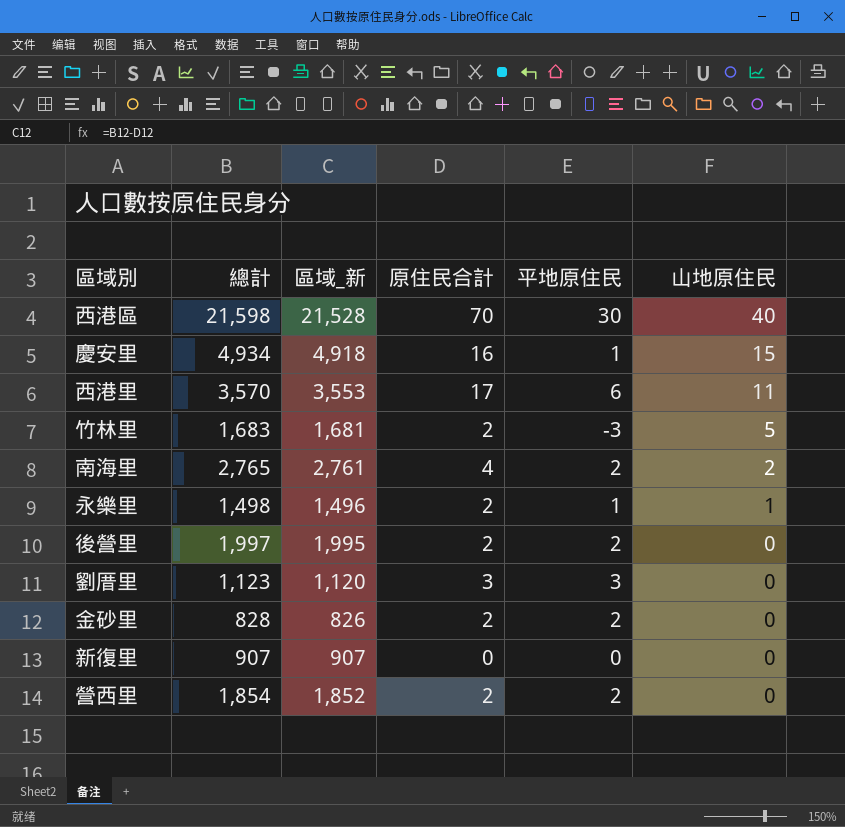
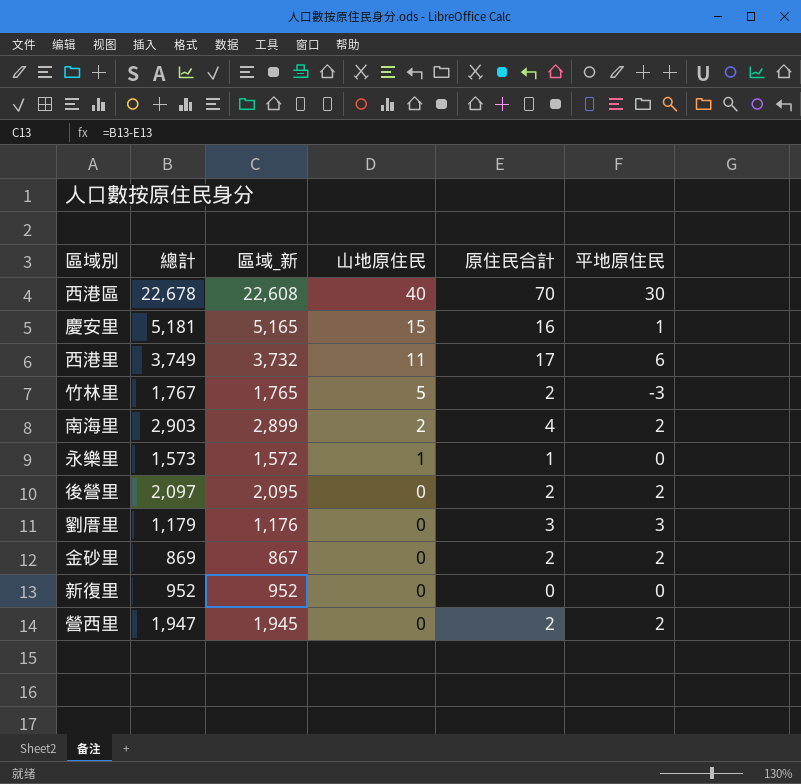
column 山地原住民 | position: 6 -> 4
西港區 | 總計: 21,598 -> 22,678
西港區 | 區域_新: 21,528 -> 22,608
慶安里 | 總計: 4,934 -> 5,181
慶安里 | 區域_新: 4,918 -> 5,165
西港里 | 總計: 3,570 -> 3,749
西港里 | 區域_新: 3,553 -> 3,732
竹林里 | 總計: 1,683 -> 1,767
竹林里 | 區域_新: 1,681 -> 1,765
南海里 | 總計: 2,765 -> 2,903
南海里 | 區域_新: 2,761 -> 2,899
永樂里 | 總計: 1,498 -> 1,573
永樂里 | 區域_新: 1,496 -> 1,572
永樂里 | 原住民合計: 2 -> 1
永樂里 | 平地原住民: 1 -> 0
後營里 | 總計: 1,997 -> 2,097
後營里 | 區域_新: 1,995 -> 2,095
劉厝里 | 總計: 1,123 -> 1,179
劉厝里 | 區域_新: 1,120 -> 1,176
金砂里 | 總計: 828 -> 869
金砂里 | 區域_新: 826 -> 867
新復里 | 總計: 907 -> 952
新復里 | 區域_新: 907 -> 952
營西里 | 總計: 1,854 -> 1,947
營西里 | 區域_新: 1,852 -> 1,945

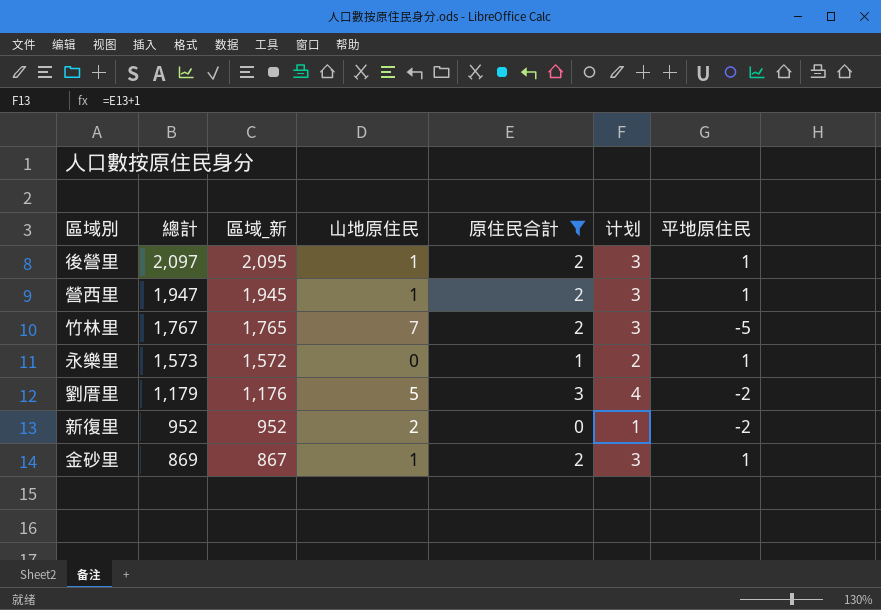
filter: none -> 原住民合計 <= 3
row order: 山地原住民 descending -> 總計 descending
column 计划 | formula: none -> [原住民合計] + 1
後營里 | 山地原住民: 0 -> 1
後營里 | 平地原住民: 2 -> 1
營西里 | 山地原住民: 0 -> 1
營西里 | 平地原住民: 2 -> 1
竹林里 | 山地原住民: 5 -> 7
竹林里 | 平地原住民: -3 -> -5
永樂里 | 山地原住民: 1 -> 0
永樂里 | 平地原住民: 0 -> 1
劉厝里 | 山地原住民: 0 -> 5
劉厝里 | 平地原住民: 3 -> -2
新復里 | 山地原住民: 0 -> 2
新復里 | 平地原住民: 0 -> -2
金砂里 | 山地原住民: 0 -> 1
金砂里 | 平地原住民: 2 -> 1

